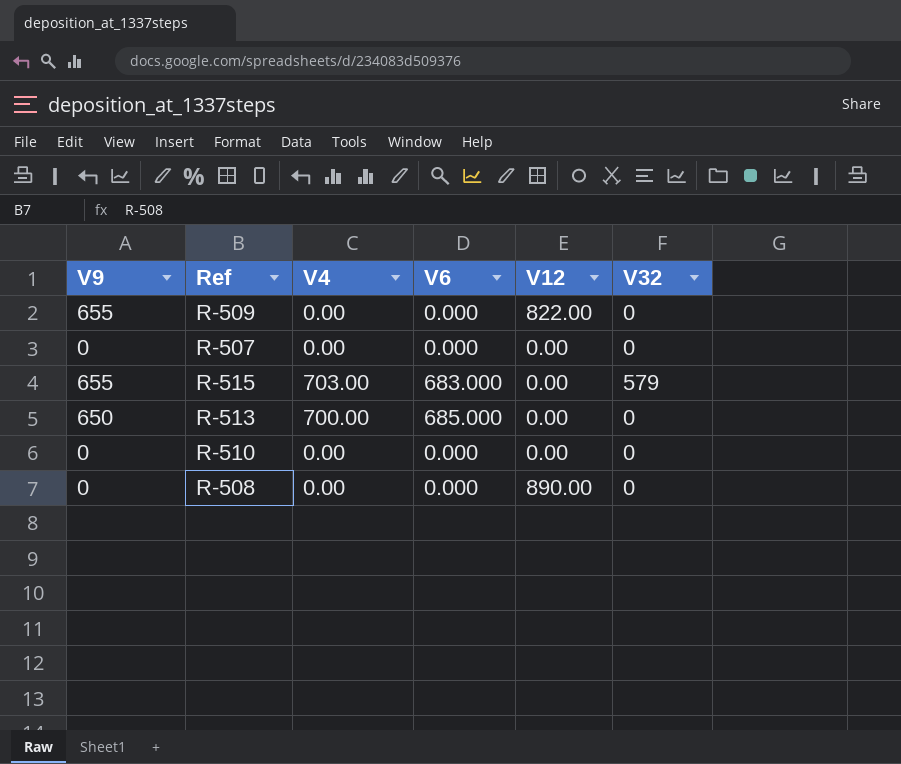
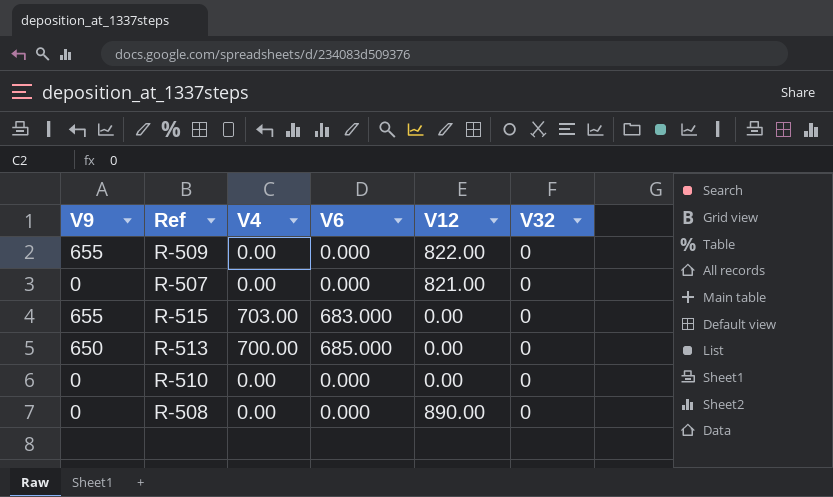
R-507 | V12: 0.00 -> 821.00
R-515 | V32: 579 -> 0

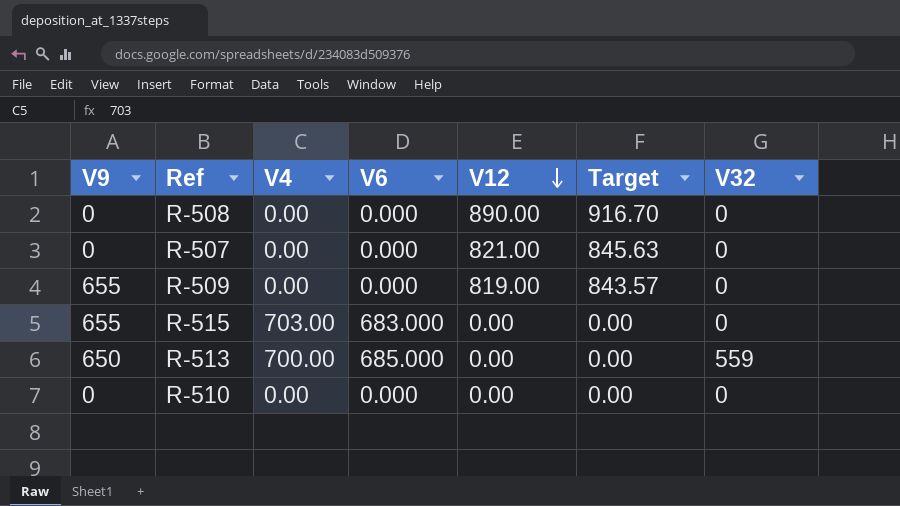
row order: none -> V12 descending
column Target | formula: none -> [V12] * 1.03
R-509 | V12: 822.00 -> 819.00
R-513 | V32: 0 -> 559

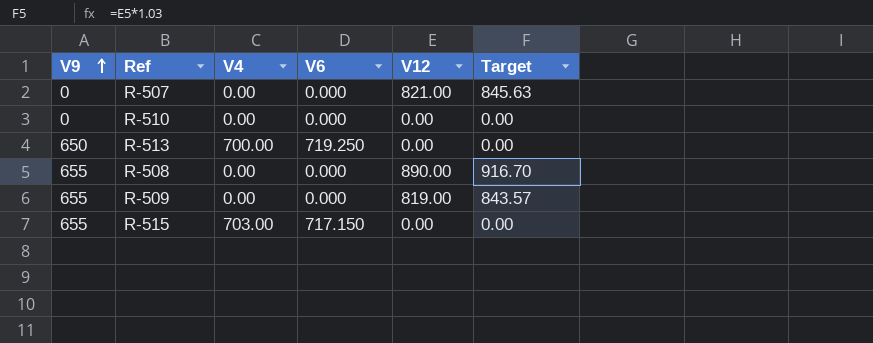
row order: V12 descending -> V9 ascending
column V32 | position: 7 -> none
R-513 | V6: 685.000 -> 719.250
R-508 | V9: 0 -> 655
R-515 | V6: 683.000 -> 717.150

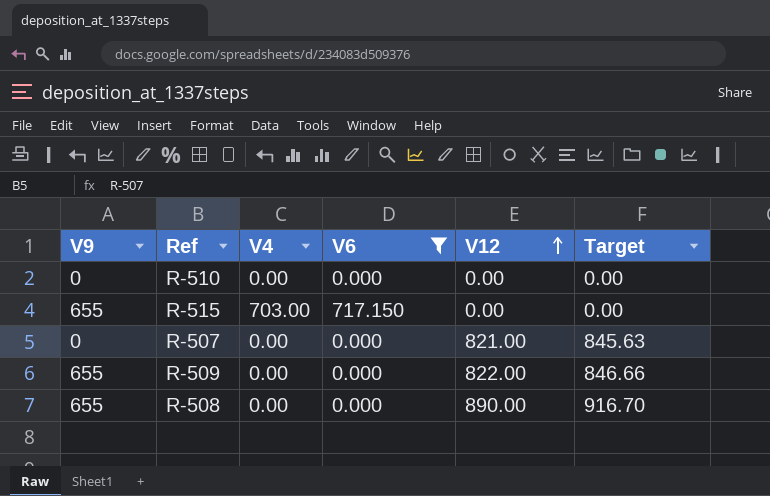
filter: none -> V6 != 719.250
row order: V9 ascending -> V12 ascending
R-509 | V12: 819.00 -> 822.00
R-509 | Target: 843.57 -> 846.66

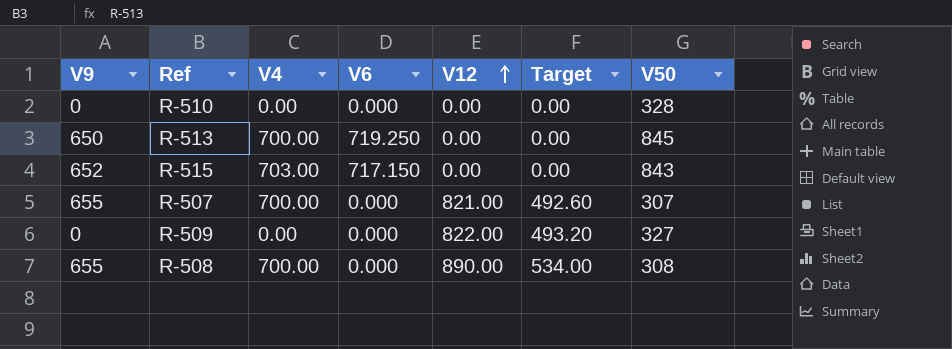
filter: V6 != 719.250 -> none
column Target | formula: [V12] * 1.03 -> [V12] * 0.6
column V50 | position: none -> 7
R-515 | V9: 655 -> 652
R-507 | V9: 0 -> 655
R-507 | V4: 0.00 -> 700.00
R-509 | V9: 655 -> 0
R-508 | V4: 0.00 -> 700.00

